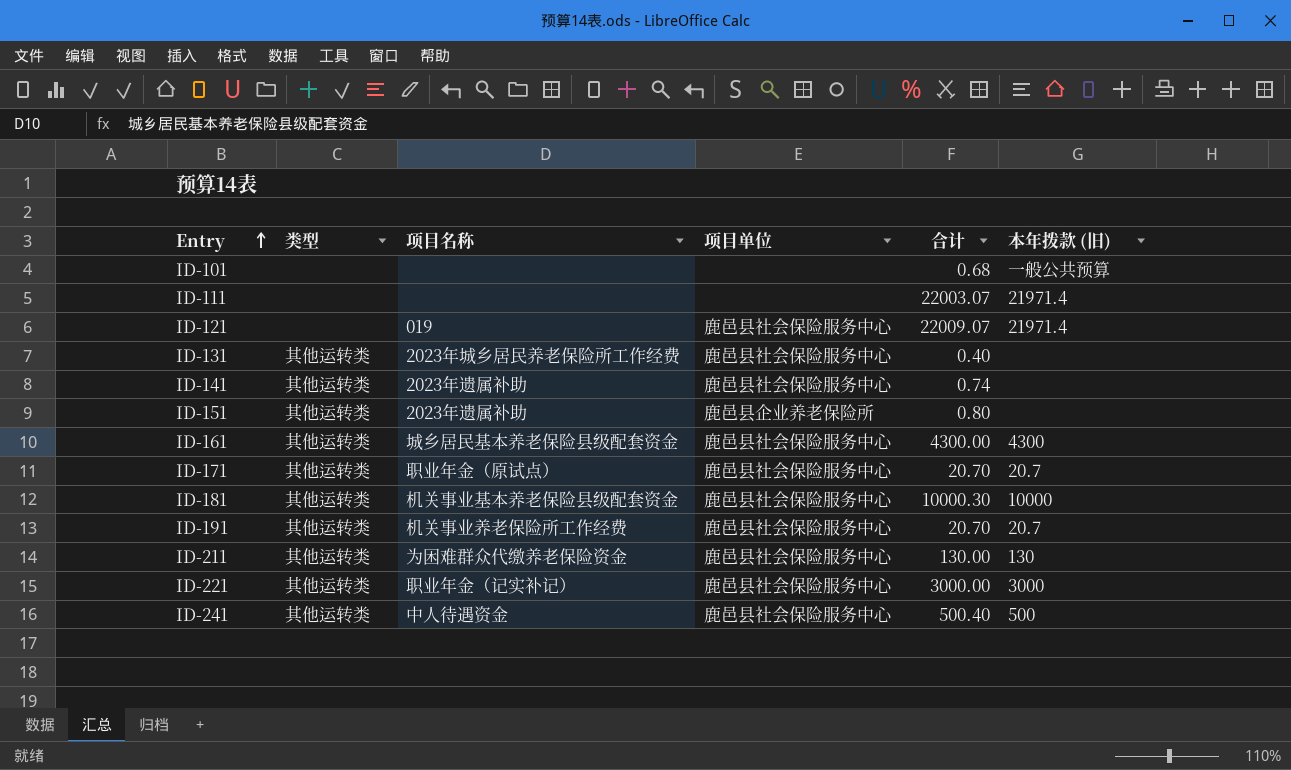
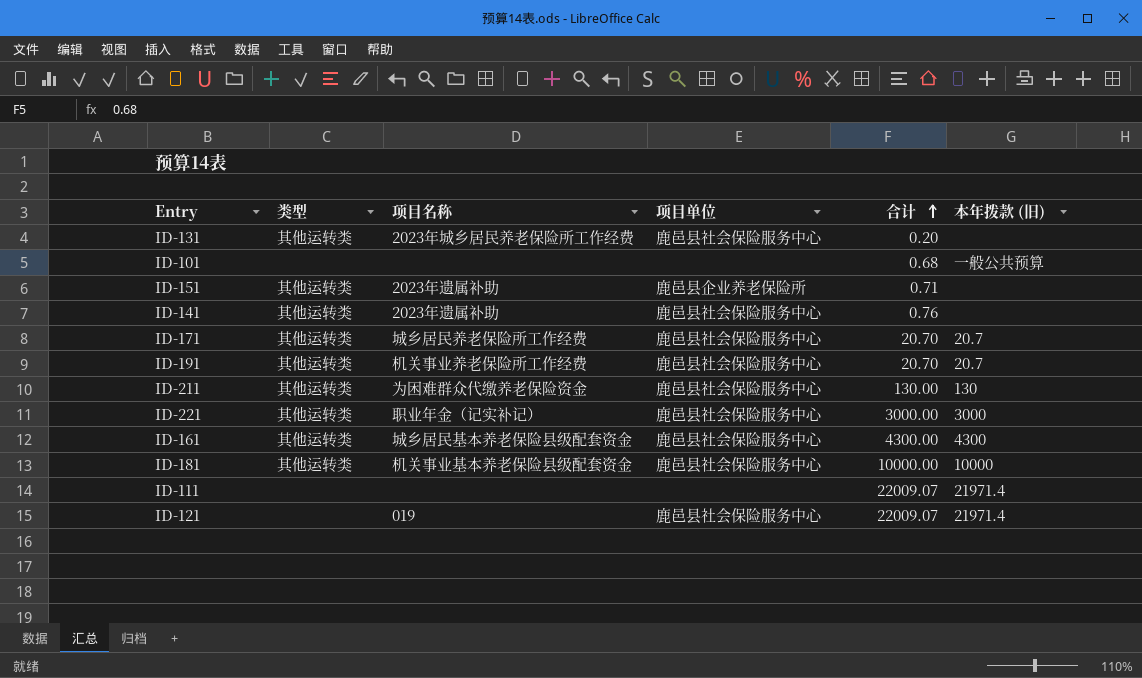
row order: Entry ascending -> 合计 ascending
row ID-241: 其他运转类 | 中人待遇资金 | 鹿邑县社会保险服务中心 | 500.40 | 500 -> none
ID-131 | 合计: 0.40 -> 0.20
ID-151 | 合计: 0.80 -> 0.71
ID-141 | 合计: 0.74 -> 0.76
ID-171 | 项目名称: 职业年金（原试点） -> 城乡居民养老保险所工作经费
ID-181 | 合计: 10000.30 -> 10000.00
ID-111 | 合计: 22003.07 -> 22009.07

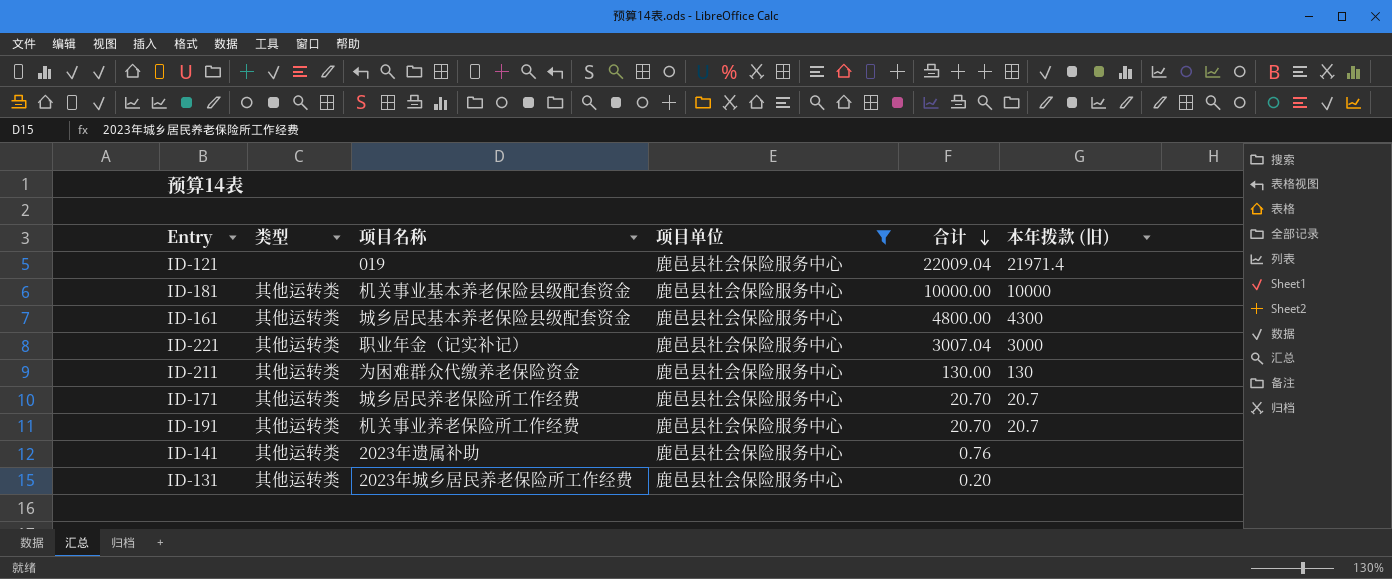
filter: none -> 项目单位 = 鹿邑县社会保险服务中心
row order: 合计 ascending -> 合计 descending
ID-121 | 合计: 22009.07 -> 22009.04
ID-161 | 合计: 4300.00 -> 4800.00
ID-221 | 合计: 3000.00 -> 3007.04

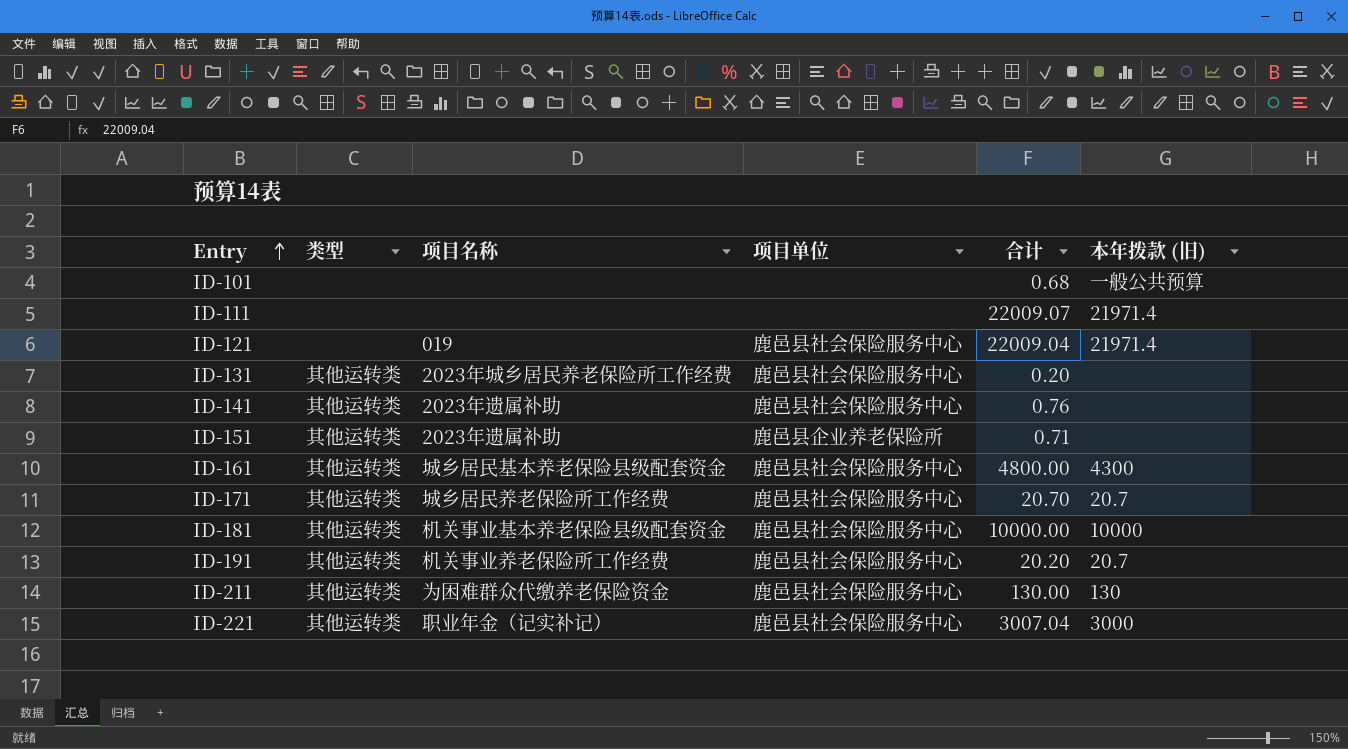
filter: 项目单位 = 鹿邑县社会保险服务中心 -> none
row order: 合计 descending -> Entry ascending
ID-191 | 合计: 20.70 -> 20.20

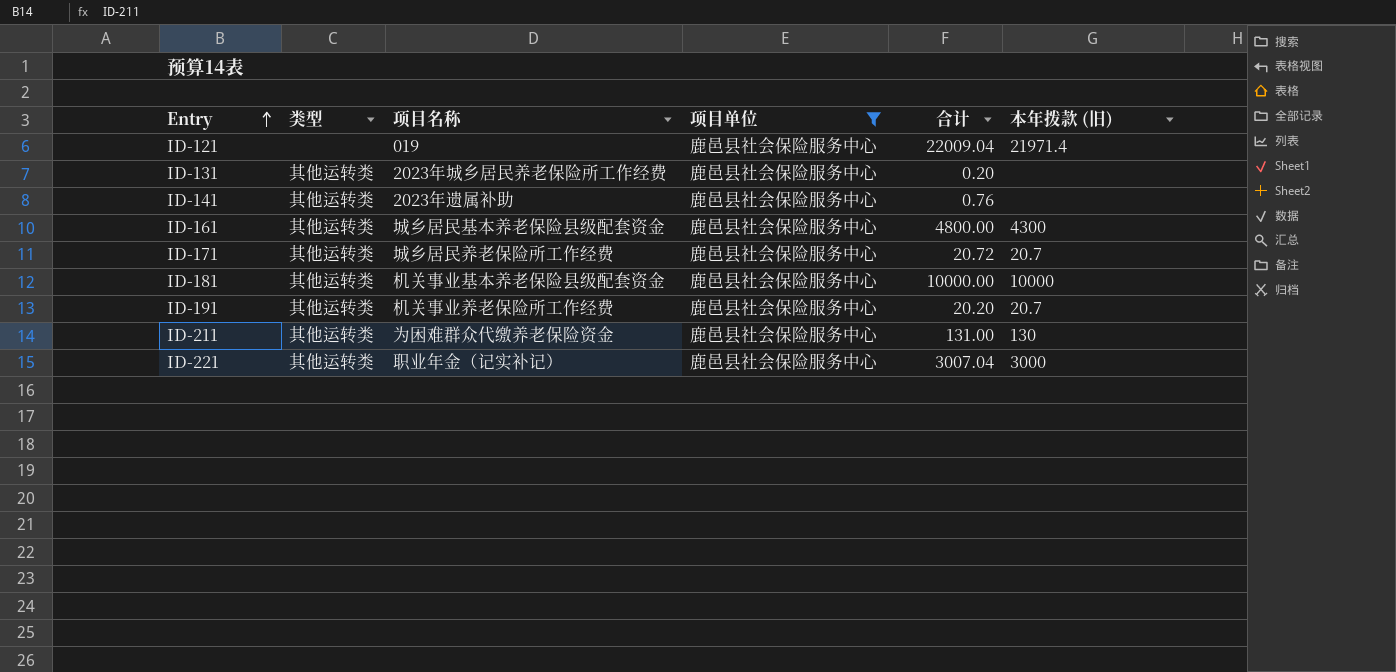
filter: none -> 项目单位 = 鹿邑县社会保险服务中心
ID-171 | 合计: 20.70 -> 20.72
ID-211 | 合计: 130.00 -> 131.00

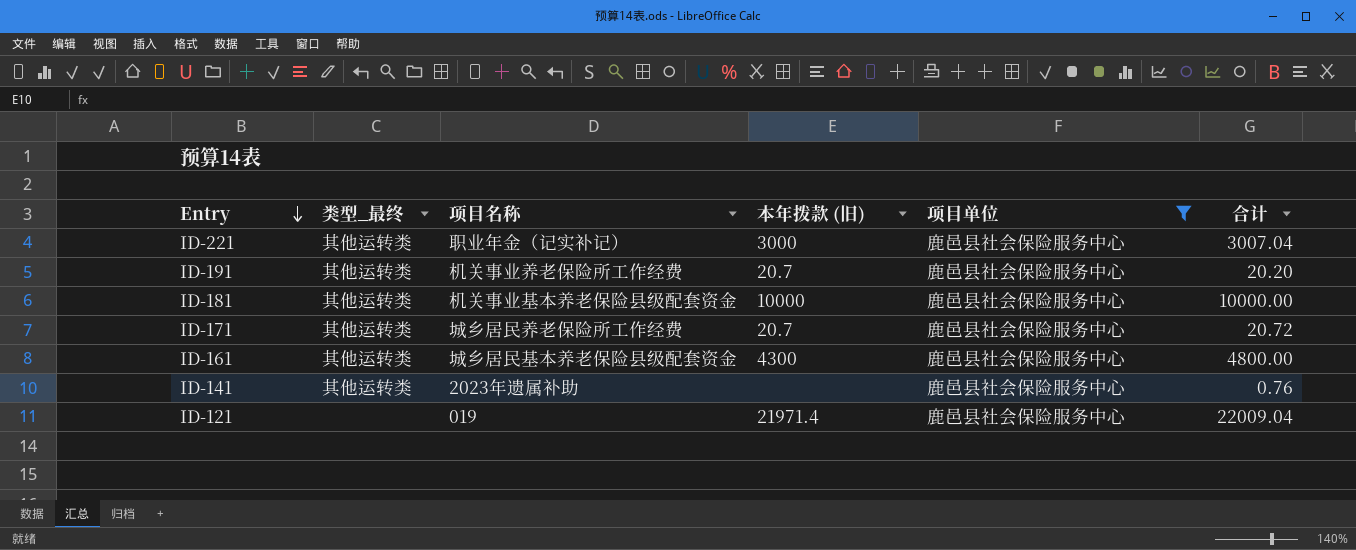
row order: Entry ascending -> Entry descending
column name: 类型 -> 类型_最终
column 本年拨款 (旧) | position: 6 -> 4
row ID-131: 其他运转类 | 2023年城乡居民养老保险所工作经费 | 鹿邑县社会保险服务中心 | 0.20 | none -> none
row ID-211: 其他运转类 | 为困难群众代缴养老保险资金 | 鹿邑县社会保险服务中心 | 131.00 | 130 -> none

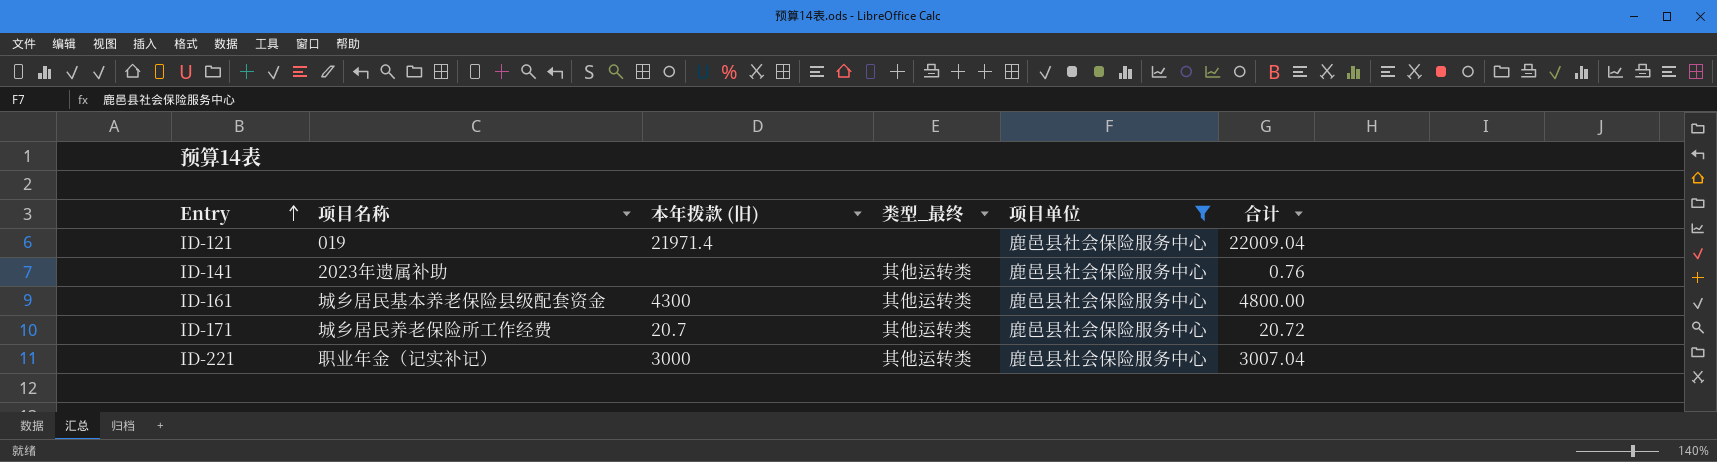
row order: Entry descending -> Entry ascending
column 类型_最终 | position: 2 -> 4
row ID-191: 其他运转类 | 机关事业养老保险所工作经费 | 20.7 | 鹿邑县社会保险服务中心 | 20.20 -> none
row ID-181: 其他运转类 | 机关事业基本养老保险县级配套资金 | 10000 | 鹿邑县社会保险服务中心 | 10000.00 -> none

